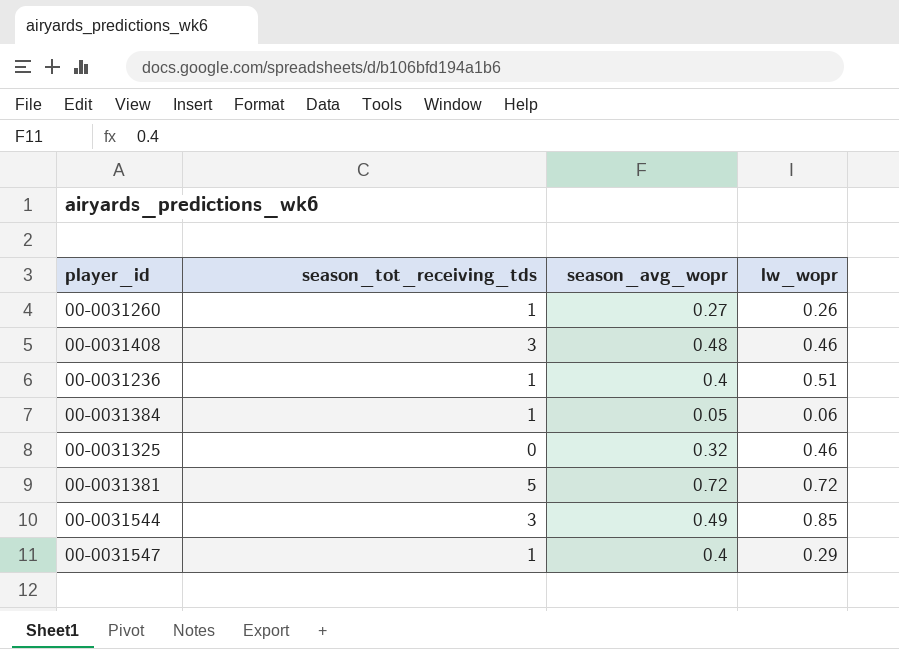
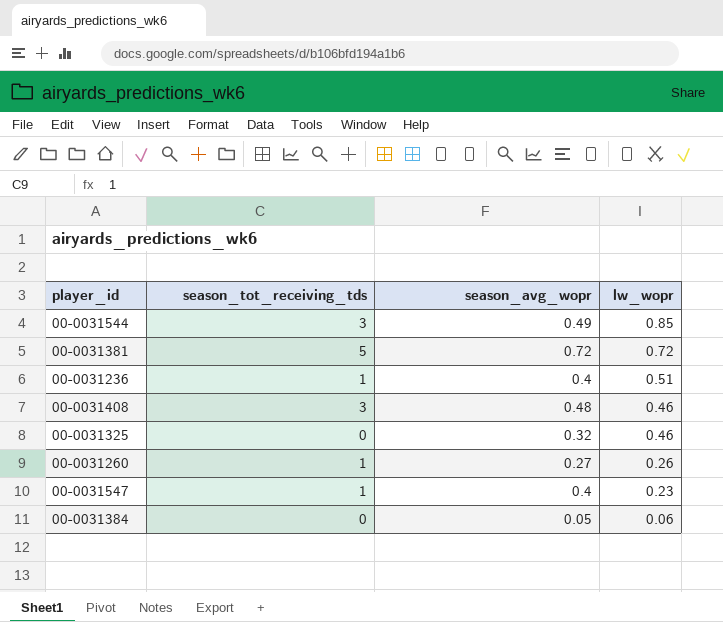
row order: none -> lw_wopr descending
00-0031547 | lw_wopr: 0.29 -> 0.23
00-0031384 | season_tot_receiving_tds: 1 -> 0

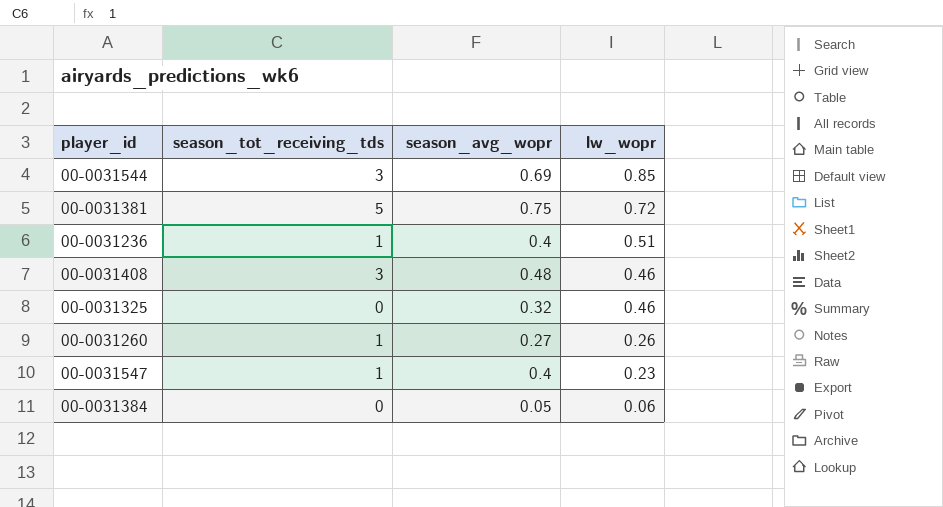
00-0031544 | season_avg_wopr: 0.49 -> 0.69
00-0031381 | season_avg_wopr: 0.72 -> 0.75

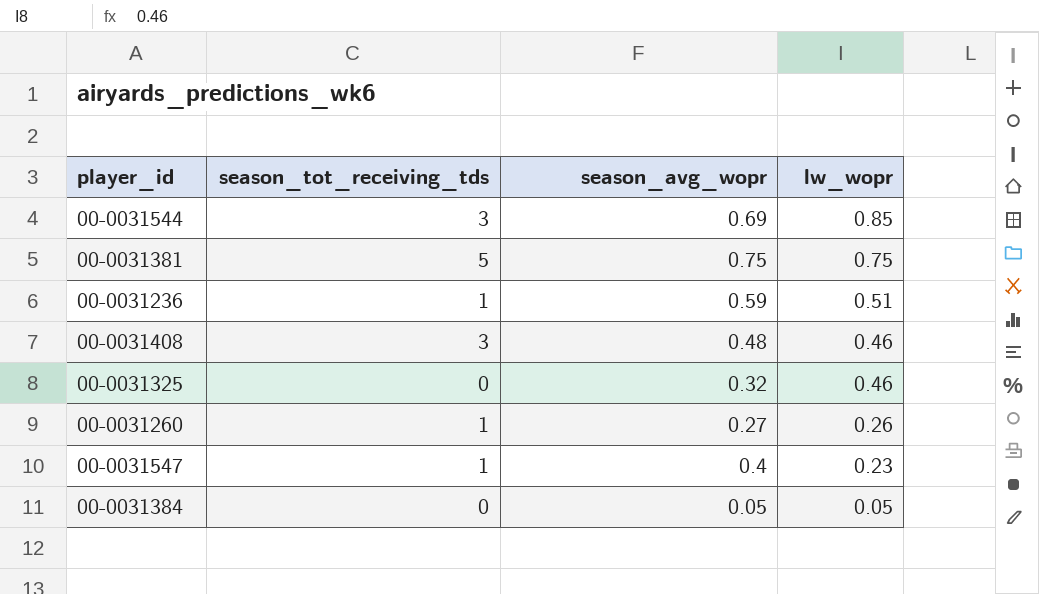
00-0031381 | lw_wopr: 0.72 -> 0.75
00-0031236 | season_avg_wopr: 0.4 -> 0.59
00-0031384 | lw_wopr: 0.06 -> 0.05

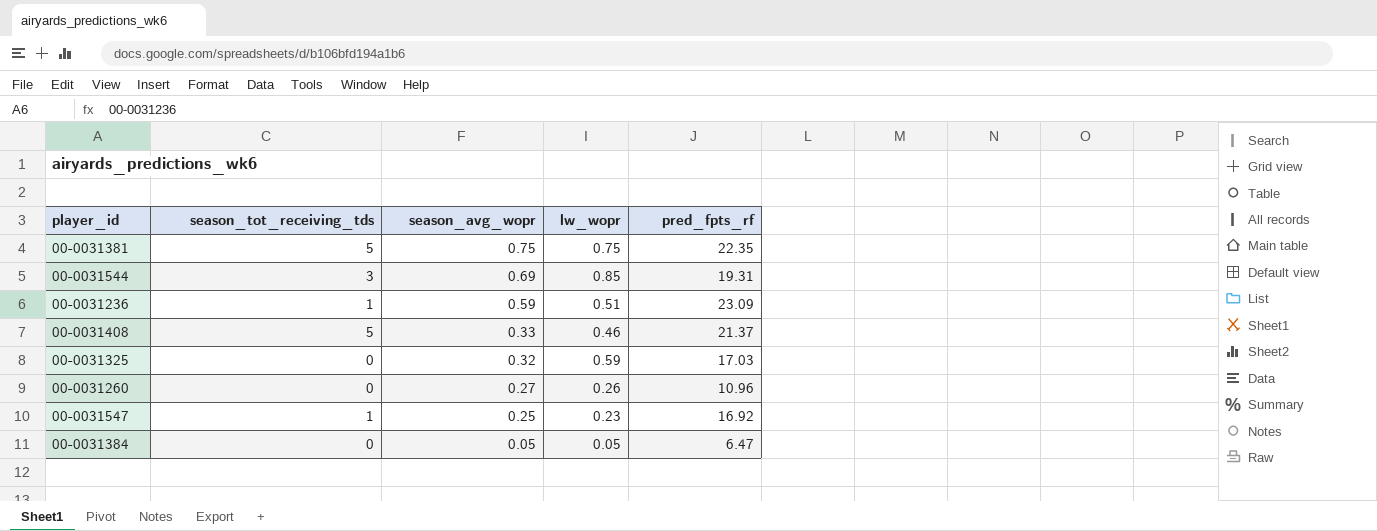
row order: lw_wopr descending -> season_avg_wopr descending
column pred_fpts_rf | position: none -> 5
00-0031408 | season_tot_receiving_tds: 3 -> 5
00-0031408 | season_avg_wopr: 0.48 -> 0.33
00-0031325 | lw_wopr: 0.46 -> 0.59
00-0031260 | season_tot_receiving_tds: 1 -> 0
00-0031547 | season_avg_wopr: 0.4 -> 0.25

